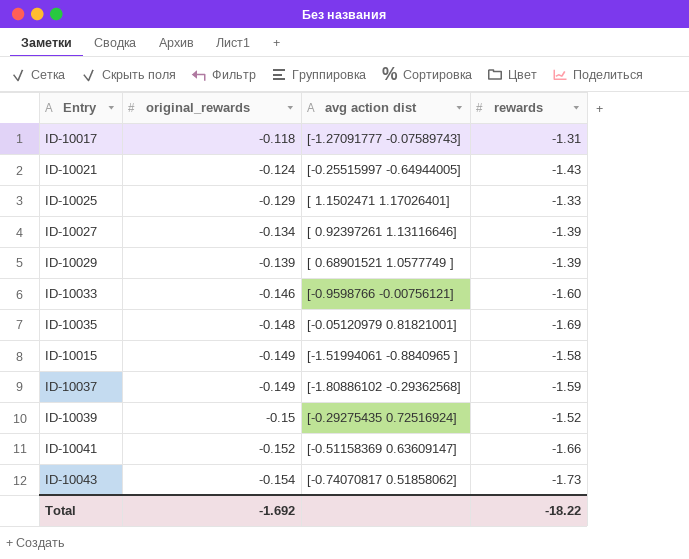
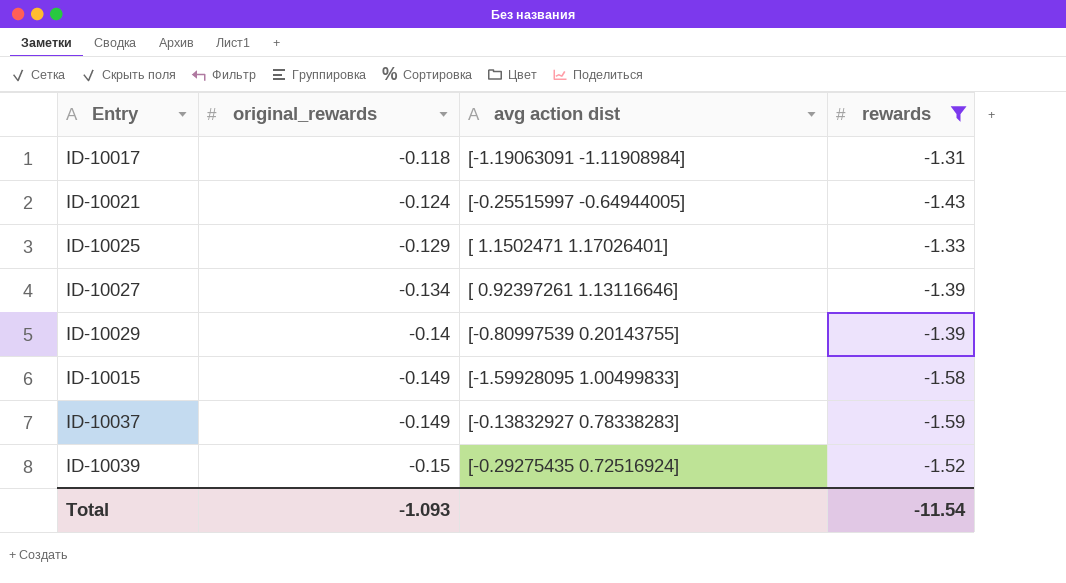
filter: none -> rewards >= -1.59
ID-10017 | avg action dist: [-1.27091777 -0.07589743] -> [-1.19063091 -1.11908984]
ID-10029 | original_rewards: -0.139 -> -0.14
ID-10029 | avg action dist: [ 0.68901521 1.0577749 ] -> [-0.80997539 0.20143755]
ID-10015 | avg action dist: [-1.51994061 -0.8840965 ] -> [-1.59928095 1.00499833]
ID-10037 | avg action dist: [-1.80886102 -0.29362568] -> [-0.13832927 0.78338283]
Total | original_rewards: -1.692 -> -1.093
Total | rewards: -18.22 -> -11.54

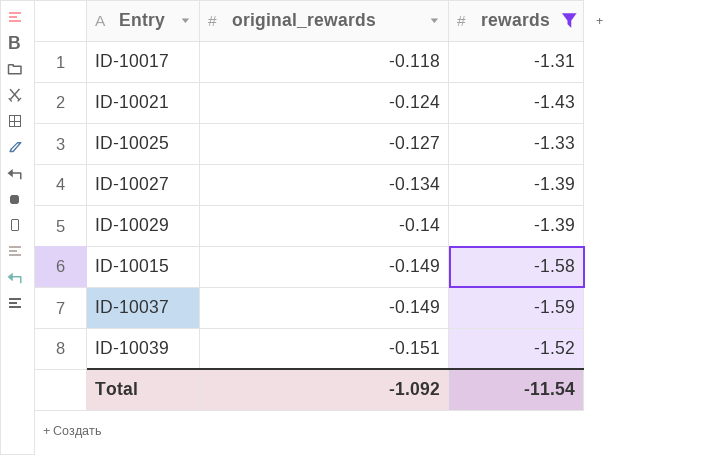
column avg action dist | position: 3 -> none
ID-10025 | original_rewards: -0.129 -> -0.127
ID-10039 | original_rewards: -0.15 -> -0.151
Total | original_rewards: -1.093 -> -1.092

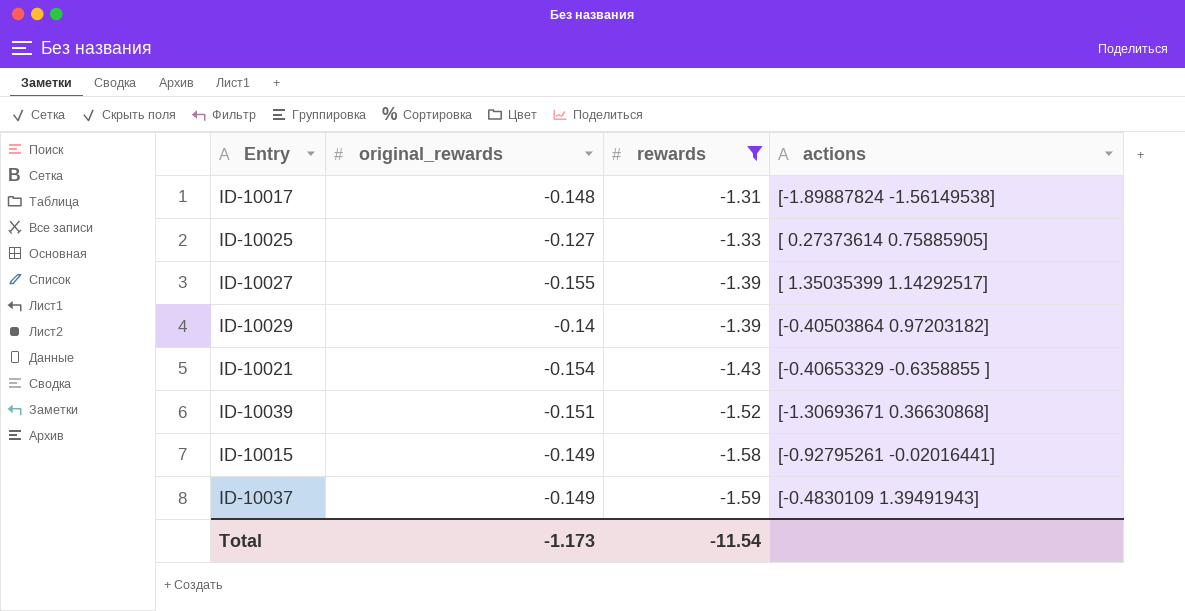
row order: original_rewards descending -> rewards descending
column actions | position: none -> 4
ID-10017 | original_rewards: -0.118 -> -0.148
ID-10027 | original_rewards: -0.134 -> -0.155
ID-10021 | original_rewards: -0.124 -> -0.154
Total | original_rewards: -1.092 -> -1.173

